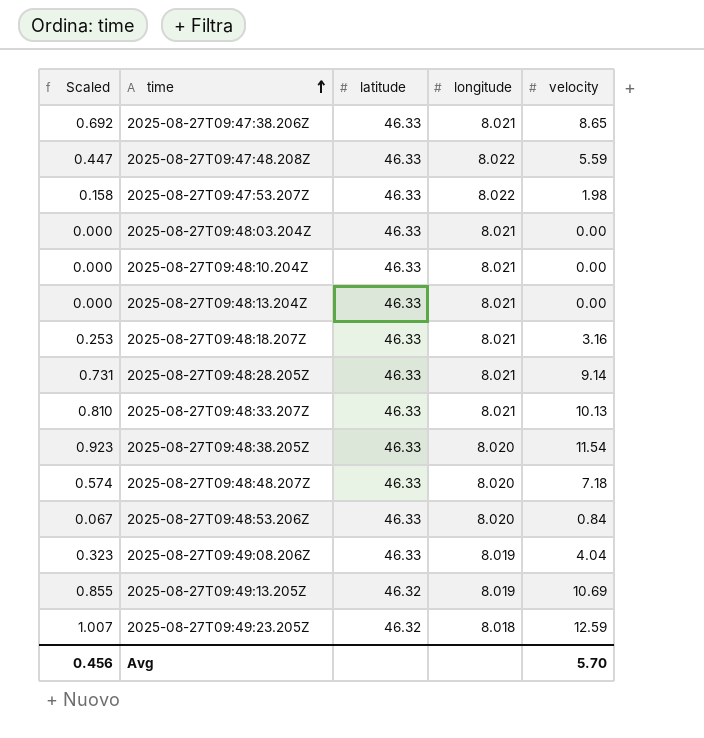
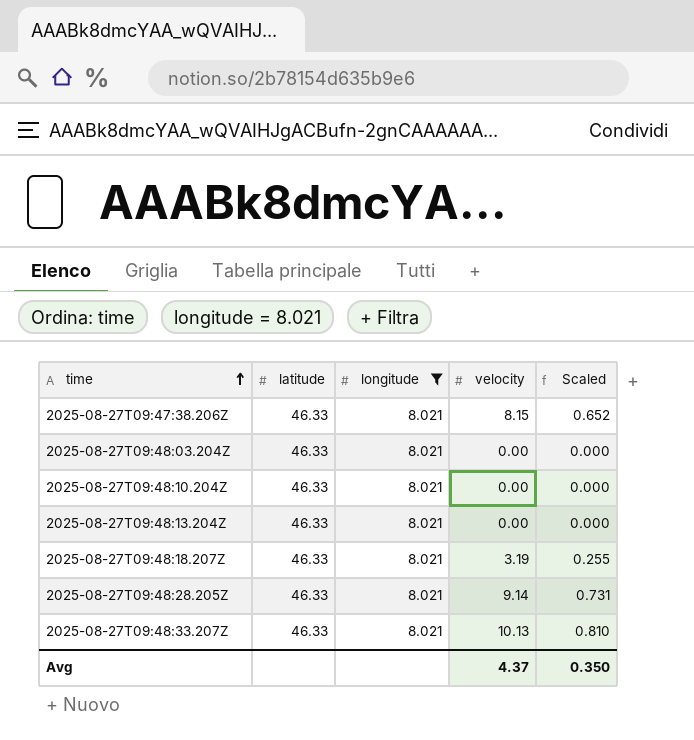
filter: none -> longitude = 8.021
column Scaled | position: 1 -> 5
2025-08-27T09:47:38.206Z | velocity: 8.65 -> 8.15
2025-08-27T09:47:38.206Z | Scaled: 0.692 -> 0.652
2025-08-27T09:48:18.207Z | velocity: 3.16 -> 3.19
2025-08-27T09:48:18.207Z | Scaled: 0.253 -> 0.255
Avg | velocity: 5.70 -> 4.37
Avg | Scaled: 0.456 -> 0.350

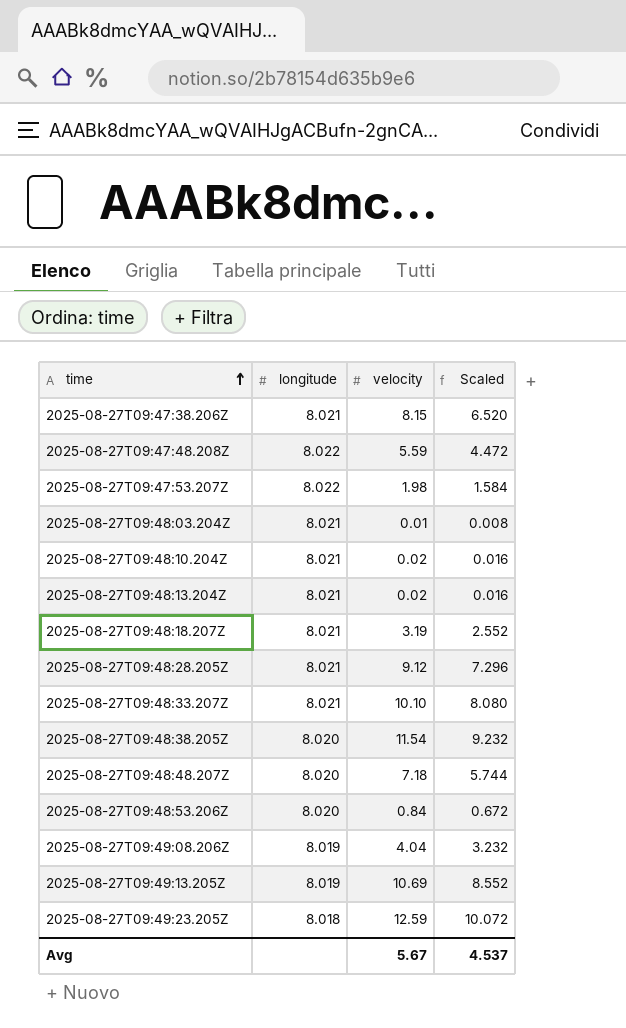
filter: longitude = 8.021 -> none
column latitude | position: 2 -> none
column Scaled | formula: [velocity] * 0.08 -> [velocity] * 0.8
2025-08-27T09:48:03.204Z | velocity: 0.00 -> 0.01
2025-08-27T09:48:10.204Z | velocity: 0.00 -> 0.02
2025-08-27T09:48:13.204Z | velocity: 0.00 -> 0.02
2025-08-27T09:48:28.205Z | velocity: 9.14 -> 9.12
2025-08-27T09:48:33.207Z | velocity: 10.13 -> 10.10
Avg | velocity: 4.37 -> 5.67
Avg | Scaled: 0.350 -> 4.537

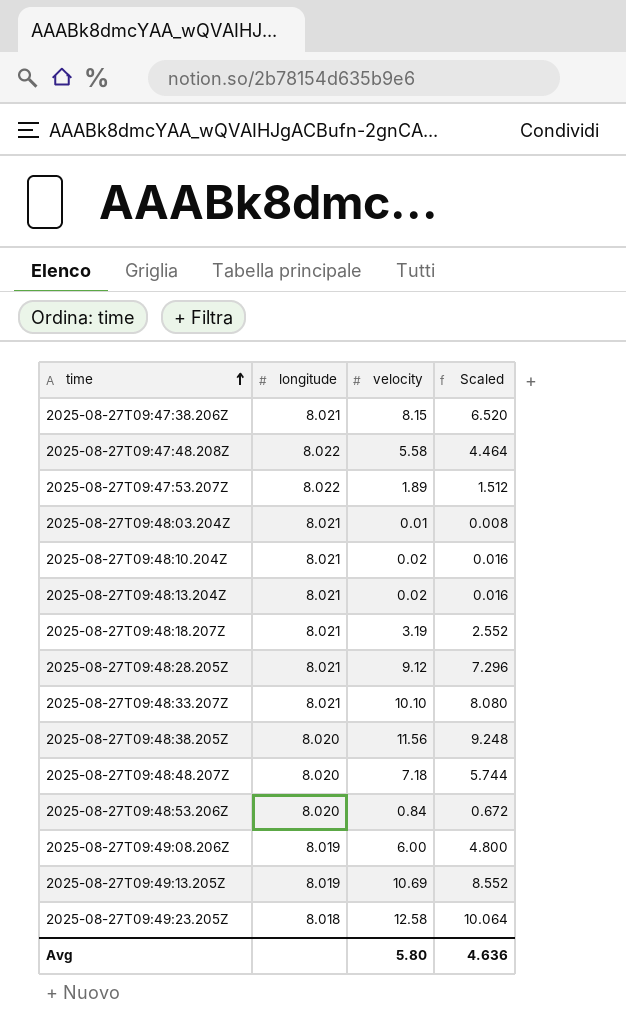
2025-08-27T09:47:48.208Z | velocity: 5.59 -> 5.58
2025-08-27T09:47:48.208Z | Scaled: 4.472 -> 4.464
2025-08-27T09:47:53.207Z | velocity: 1.98 -> 1.89
2025-08-27T09:47:53.207Z | Scaled: 1.584 -> 1.512
2025-08-27T09:48:38.205Z | velocity: 11.54 -> 11.56
2025-08-27T09:48:38.205Z | Scaled: 9.232 -> 9.248
2025-08-27T09:49:08.206Z | velocity: 4.04 -> 6.00
2025-08-27T09:49:08.206Z | Scaled: 3.232 -> 4.800
2025-08-27T09:49:23.205Z | velocity: 12.59 -> 12.58
2025-08-27T09:49:23.205Z | Scaled: 10.072 -> 10.064
Avg | velocity: 5.67 -> 5.80
Avg | Scaled: 4.537 -> 4.636

